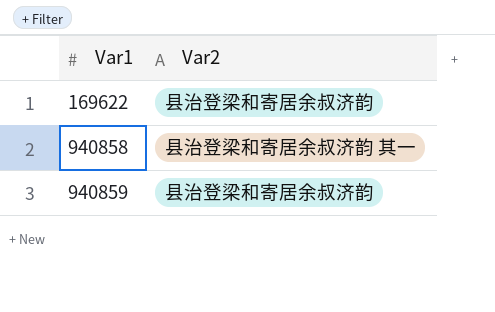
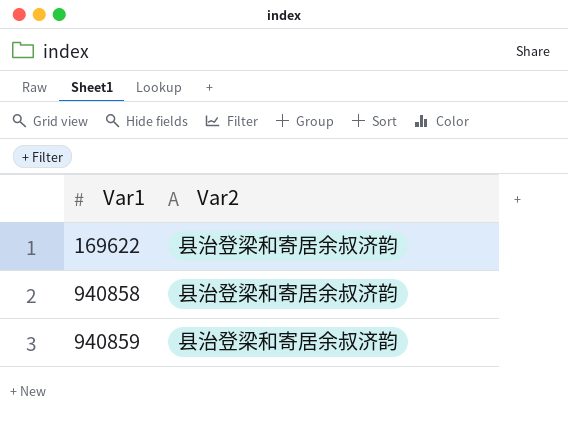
940858 | Var2: 县治登梁和寄居余叔济韵 其一 -> 县治登梁和寄居余叔济韵

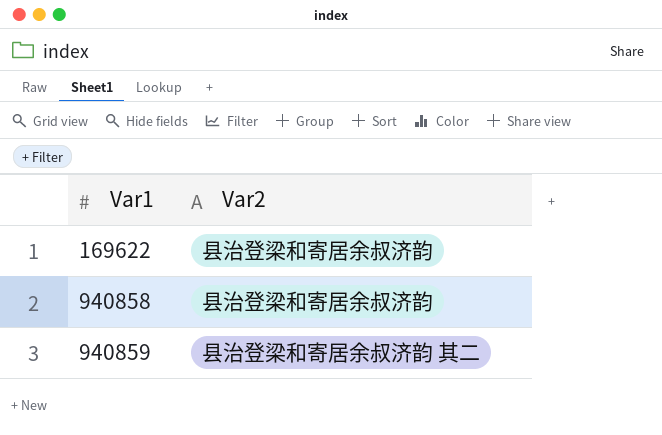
940859 | Var2: 县治登梁和寄居余叔济韵 -> 县治登梁和寄居余叔济韵 其二

